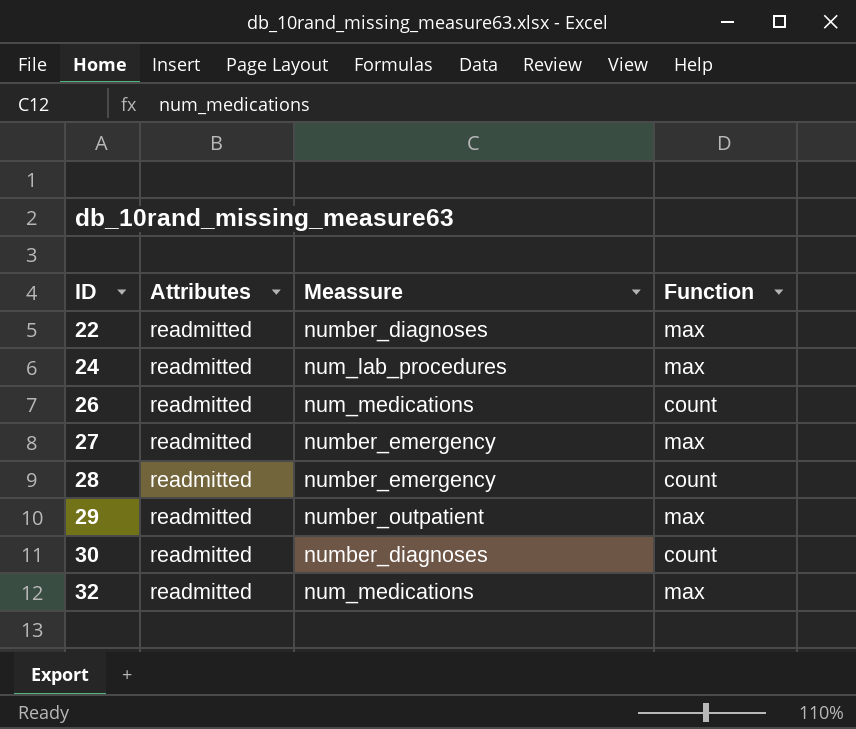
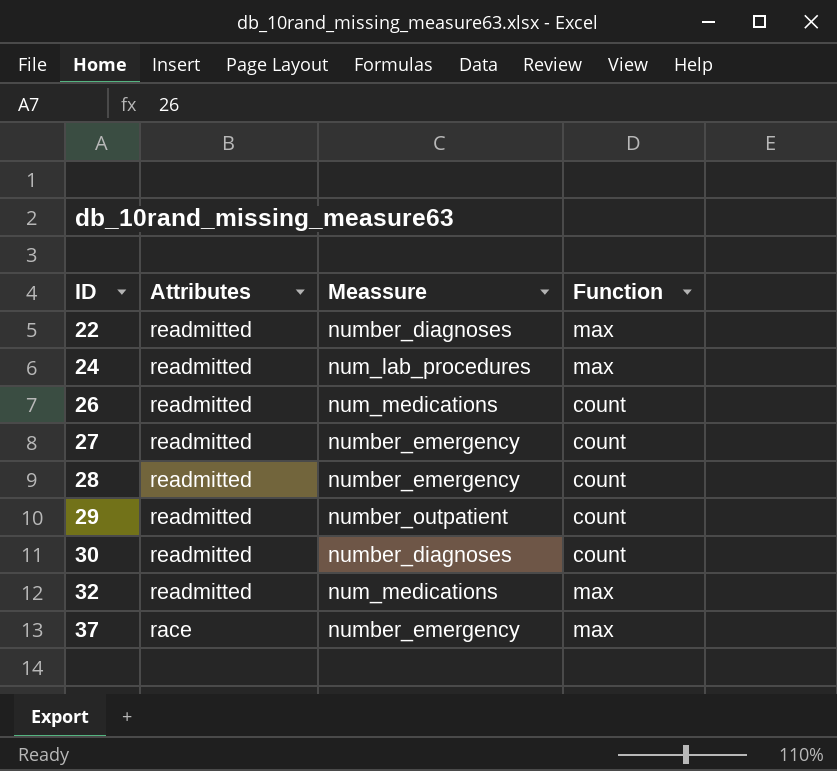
27 | Function: max -> count
29 | Function: max -> count
row 37: none -> race | number_emergency | max

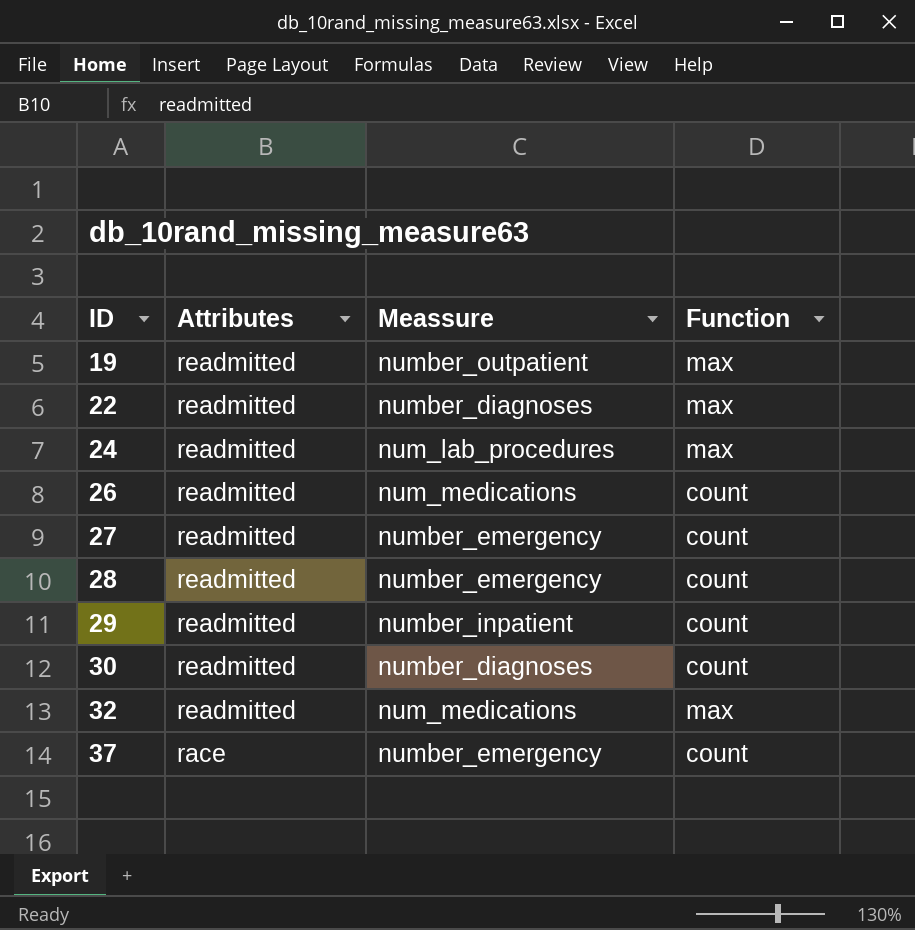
row 19: none -> readmitted | number_outpatient | max
29 | Meassure: number_outpatient -> number_inpatient
37 | Function: max -> count

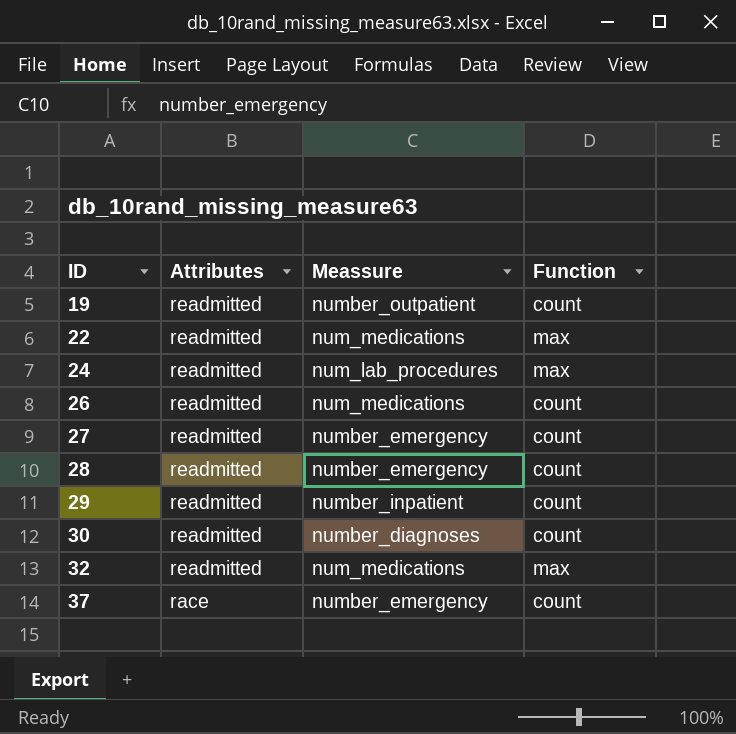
19 | Function: max -> count
22 | Meassure: number_diagnoses -> num_medications

